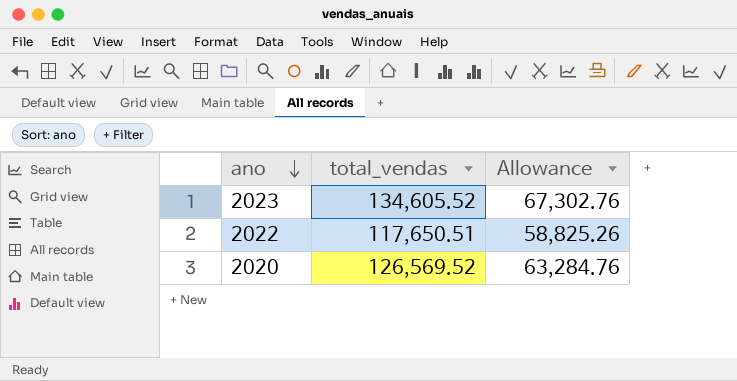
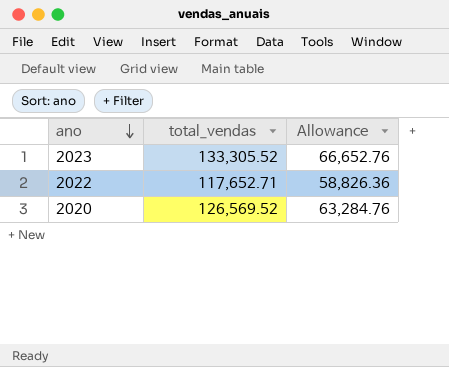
2023 | total_vendas: 134,605.52 -> 133,305.52
2023 | Allowance: 67,302.76 -> 66,652.76
2022 | total_vendas: 117,650.51 -> 117,652.71
2022 | Allowance: 58,825.26 -> 58,826.36

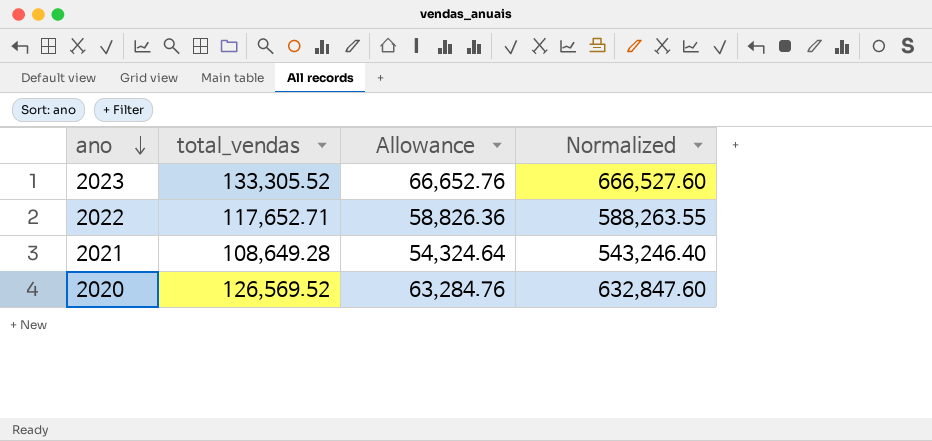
column Normalized | formula: none -> [total_vendas] * 5
row 2021: none -> 108,649.28 | 54,324.64 | 543,246.40

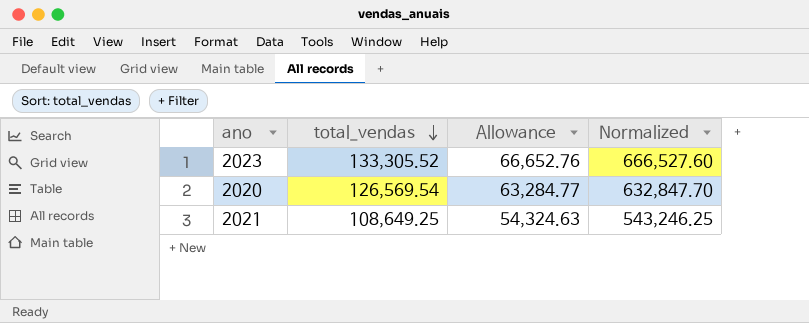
row order: ano descending -> total_vendas descending
row 2022: 117,652.71 | 58,826.36 | 588,263.55 -> none
2020 | total_vendas: 126,569.52 -> 126,569.54
2020 | Allowance: 63,284.76 -> 63,284.77
2020 | Normalized: 632,847.60 -> 632,847.70
2021 | total_vendas: 108,649.28 -> 108,649.25
2021 | Allowance: 54,324.64 -> 54,324.63
2021 | Normalized: 543,246.40 -> 543,246.25

